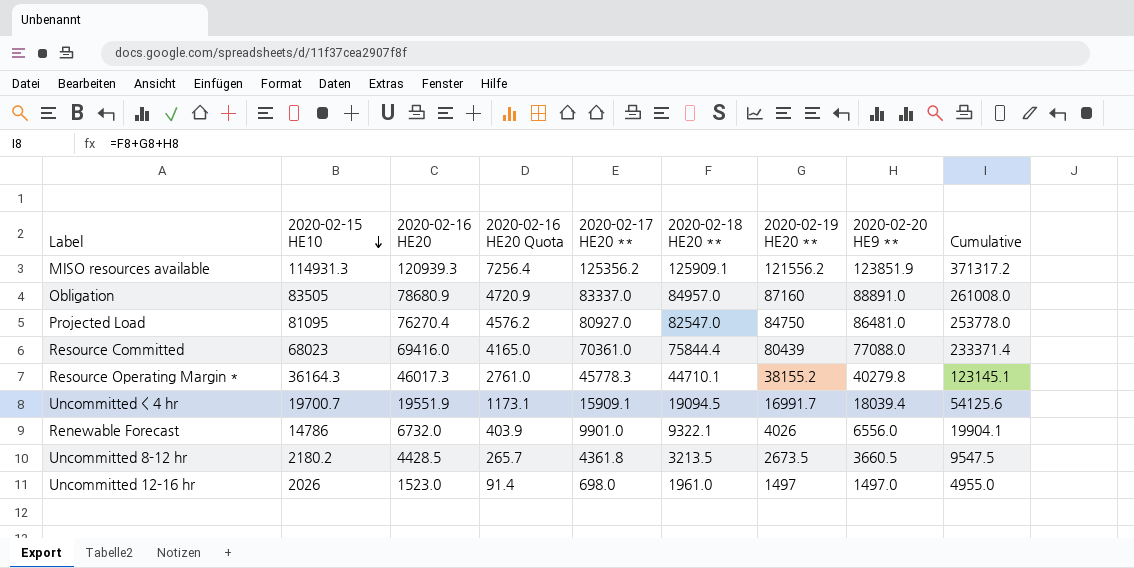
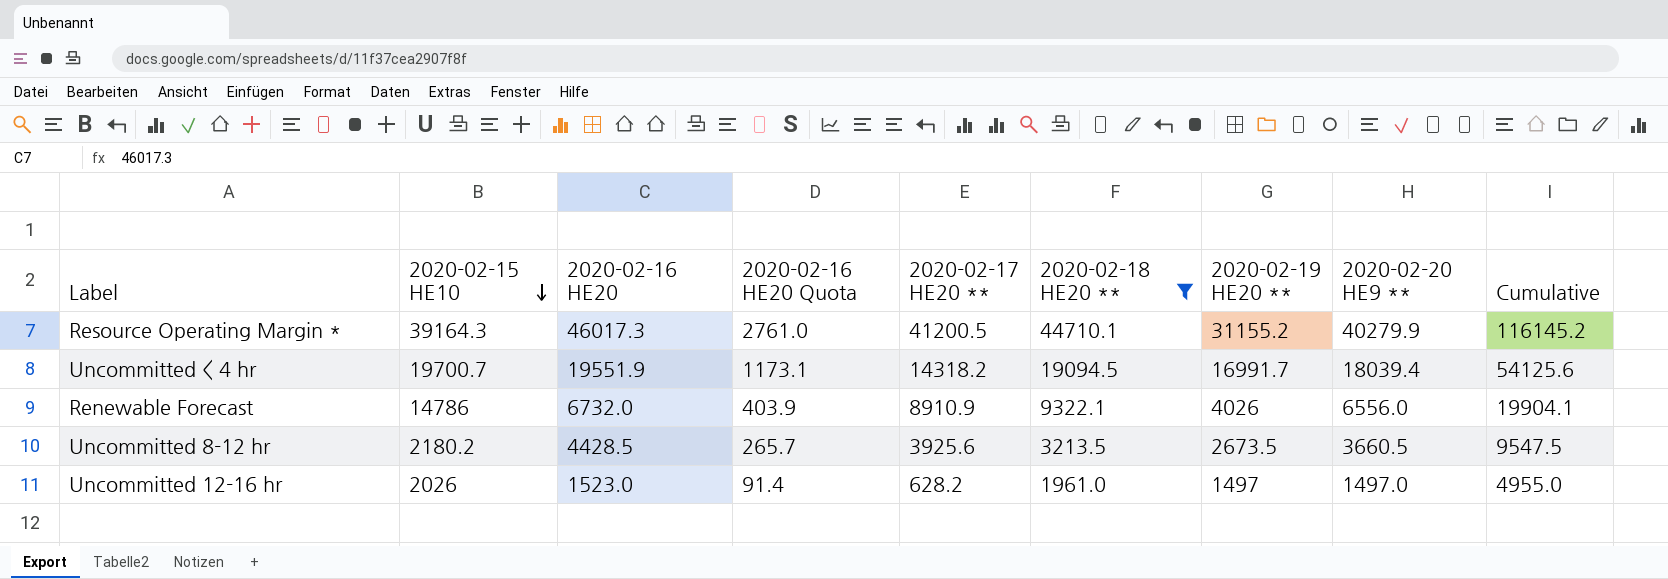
filter: none -> 2020-02-18 HE20 ** <= 44710.1
Resource Operating Margin * | 2020-02-15 HE10: 36164.3 -> 39164.3
Resource Operating Margin * | 2020-02-17 HE20 **: 45778.3 -> 41200.5
Resource Operating Margin * | 2020-02-19 HE20 **: 38155.2 -> 31155.2
Resource Operating Margin * | 2020-02-20 HE9 **: 40279.8 -> 40279.9
Resource Operating Margin * | Cumulative: 123145.1 -> 116145.2
Uncommitted < 4 hr | 2020-02-17 HE20 **: 15909.1 -> 14318.2
Renewable Forecast | 2020-02-17 HE20 **: 9901.0 -> 8910.9
Uncommitted 8-12 hr | 2020-02-17 HE20 **: 4361.8 -> 3925.6
Uncommitted 12-16 hr | 2020-02-17 HE20 **: 698.0 -> 628.2

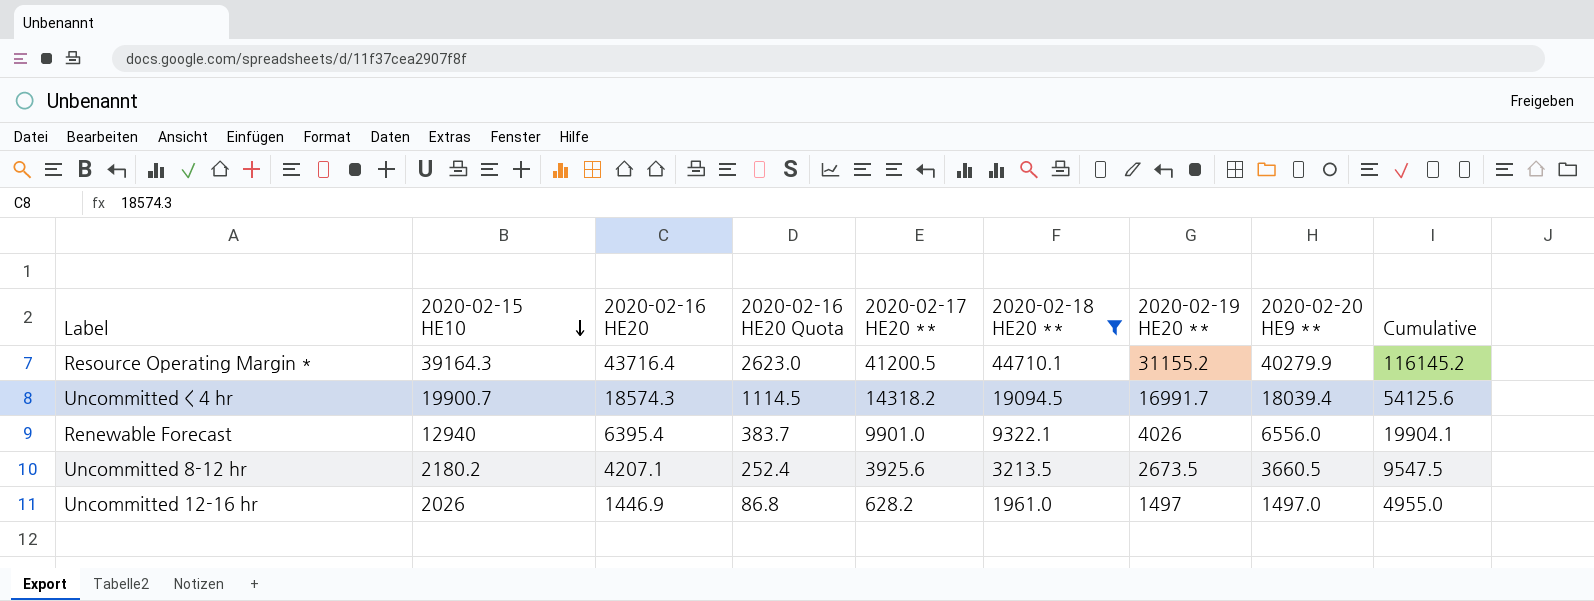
Resource Operating Margin * | 2020-02-16 HE20: 46017.3 -> 43716.4
Resource Operating Margin * | 2020-02-16 HE20 Quota: 2761.0 -> 2623.0
Uncommitted < 4 hr | 2020-02-15 HE10: 19700.7 -> 19900.7
Uncommitted < 4 hr | 2020-02-16 HE20: 19551.9 -> 18574.3
Uncommitted < 4 hr | 2020-02-16 HE20 Quota: 1173.1 -> 1114.5
Renewable Forecast | 2020-02-15 HE10: 14786 -> 12940
Renewable Forecast | 2020-02-16 HE20: 6732.0 -> 6395.4
Renewable Forecast | 2020-02-16 HE20 Quota: 403.9 -> 383.7
Renewable Forecast | 2020-02-17 HE20 **: 8910.9 -> 9901.0
Uncommitted 8-12 hr | 2020-02-16 HE20: 4428.5 -> 4207.1
Uncommitted 8-12 hr | 2020-02-16 HE20 Quota: 265.7 -> 252.4
Uncommitted 12-16 hr | 2020-02-16 HE20: 1523.0 -> 1446.9
Uncommitted 12-16 hr | 2020-02-16 HE20 Quota: 91.4 -> 86.8

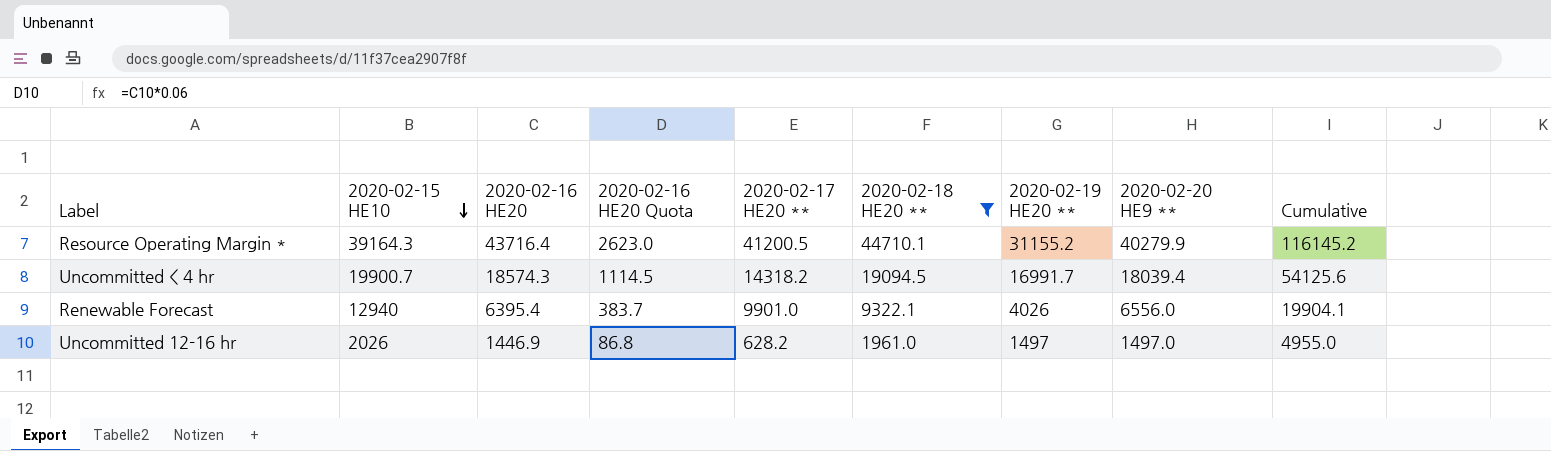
row Uncommitted 8-12 hr: 2180.2 | 4207.1 | 252.4 | 3925.6 | 3213.5 | 2673.5 | 3660.5 | 9547.5 -> none

